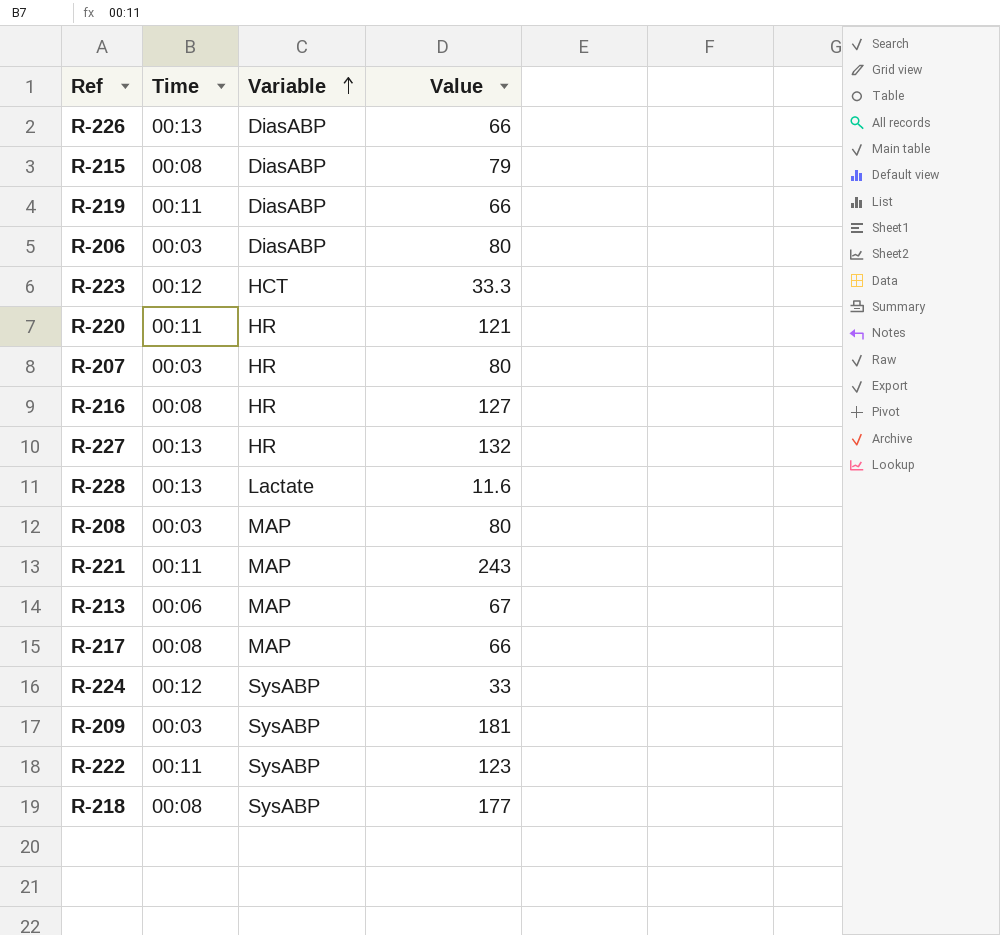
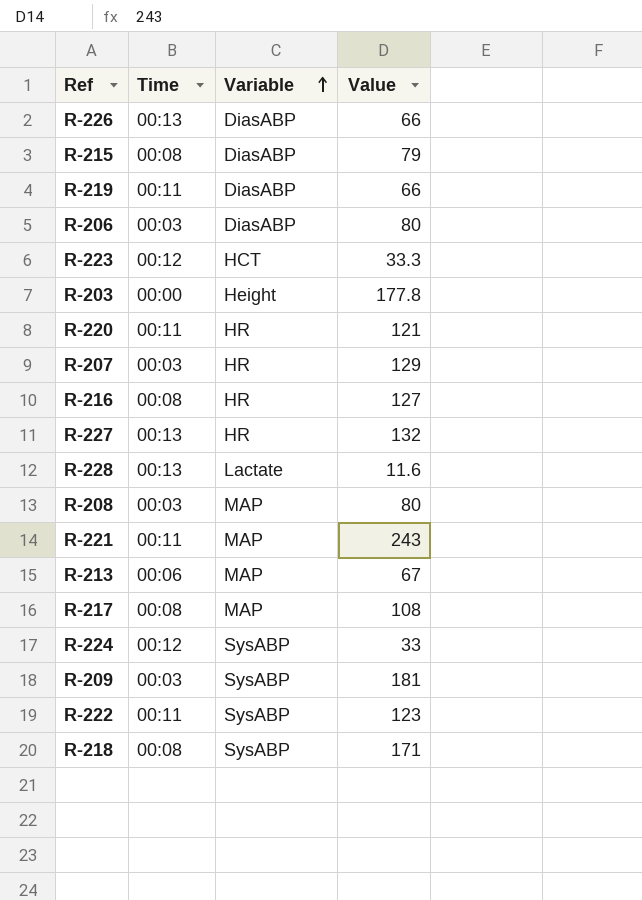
row R-203: none -> 00:00 | Height | 177.8
R-207 | Value: 80 -> 129
R-217 | Value: 66 -> 108
R-218 | Value: 177 -> 171

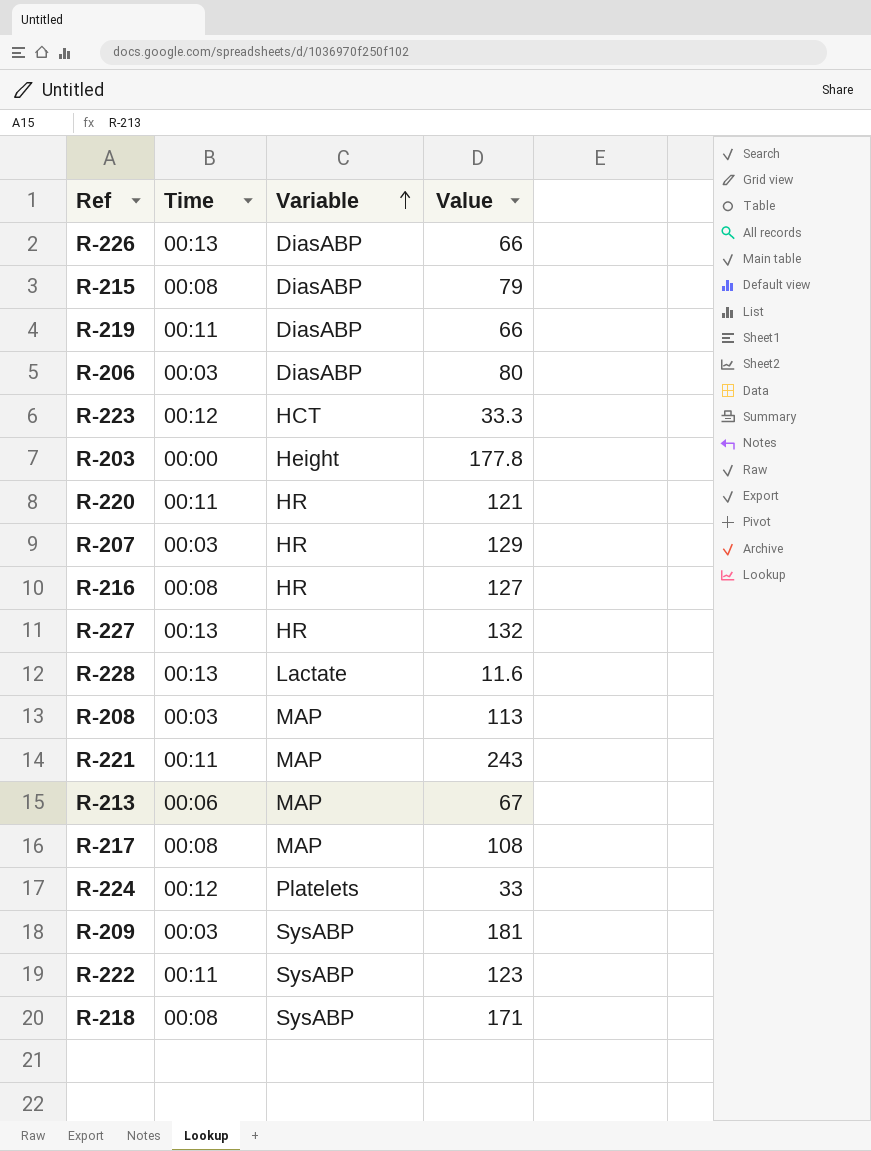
R-208 | Value: 80 -> 113
R-224 | Variable: SysABP -> Platelets

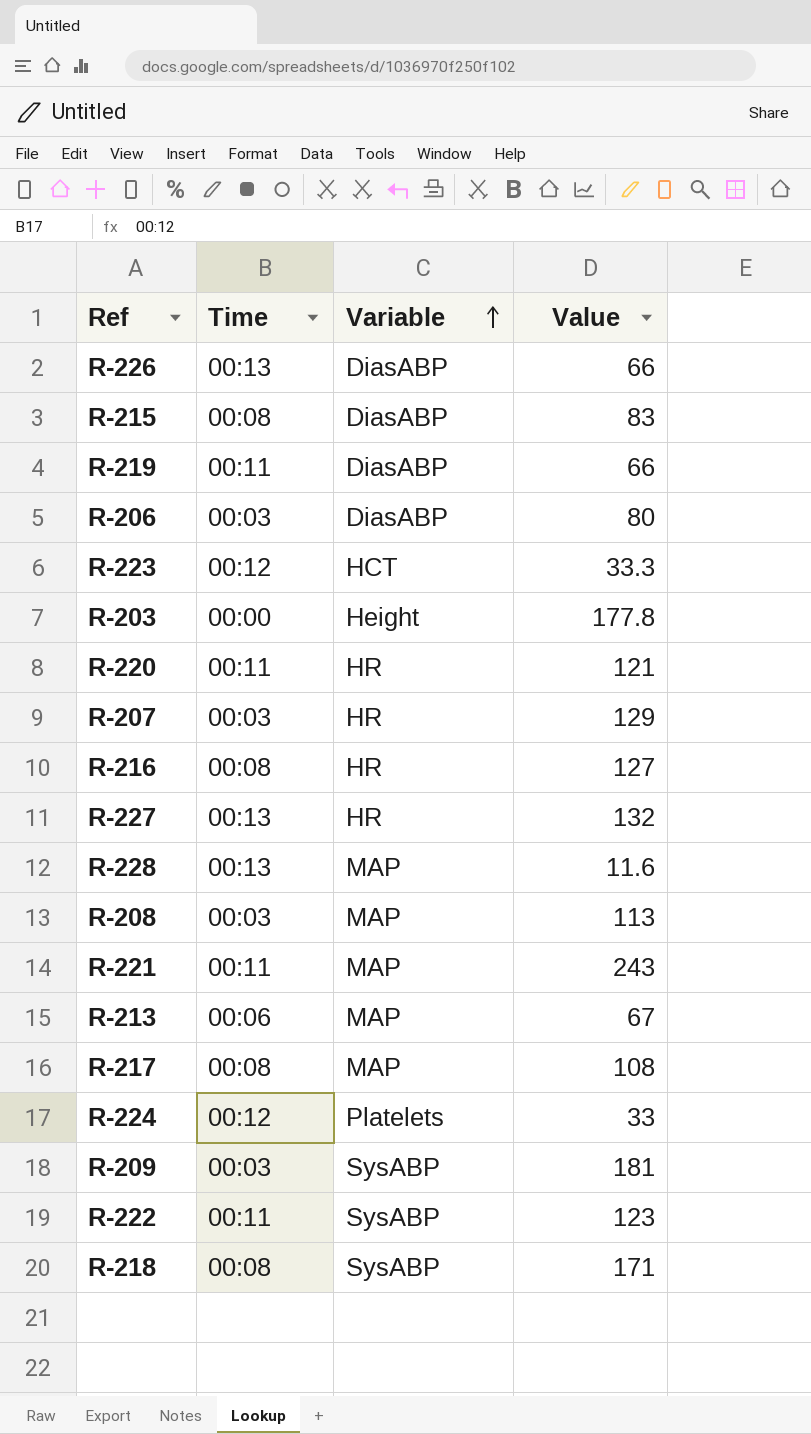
R-215 | Value: 79 -> 83
R-228 | Variable: Lactate -> MAP

